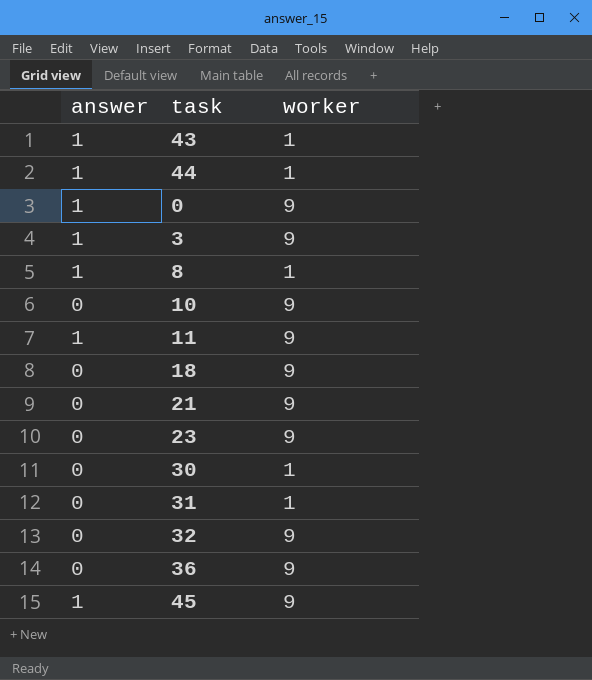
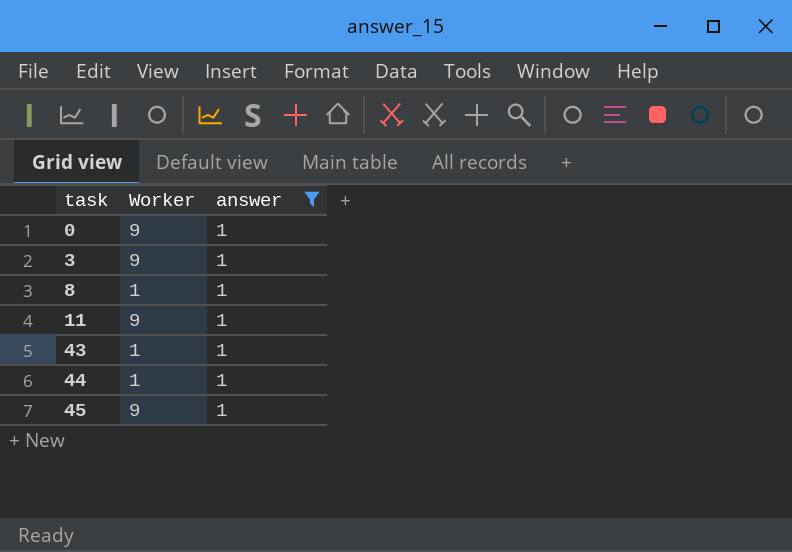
filter: none -> answer = 1
row order: none -> task ascending
column name: worker -> Worker
column answer | position: 1 -> 3

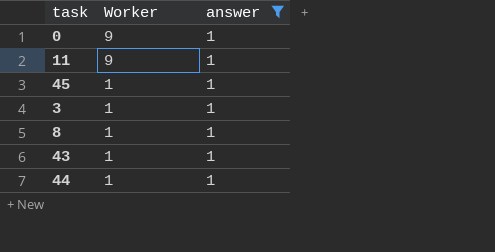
row order: task ascending -> Worker descending
45 | Worker: 9 -> 1
3 | Worker: 9 -> 1

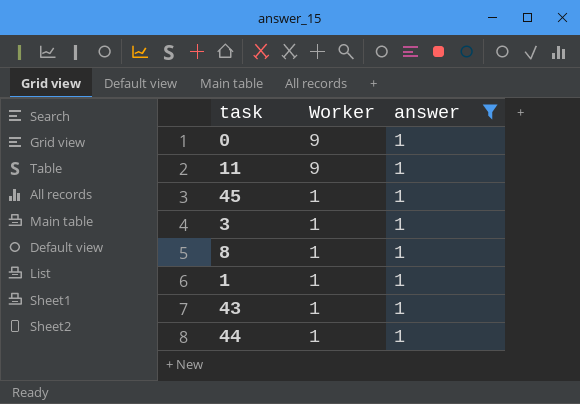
row 1: none -> 1 | 1

